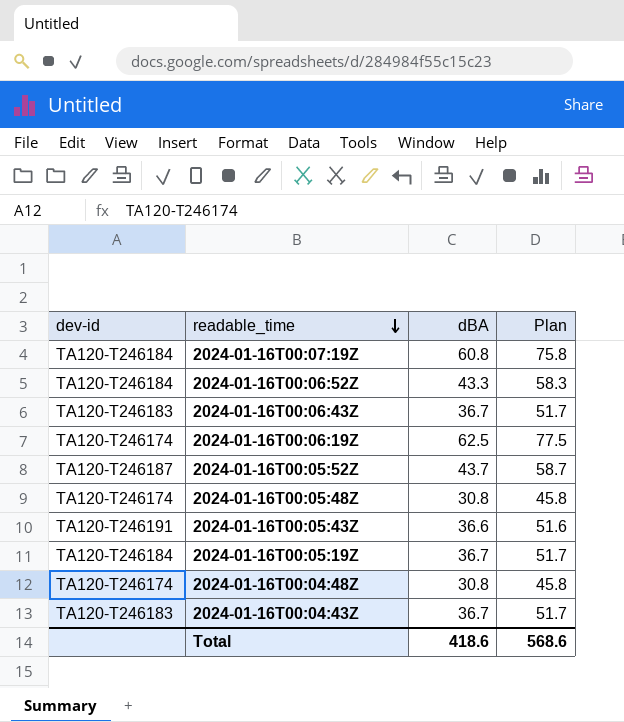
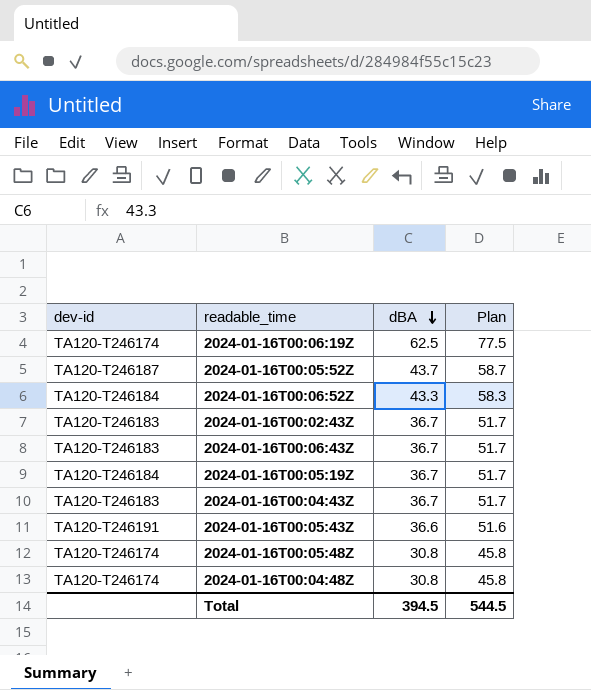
row order: readable_time descending -> dBA descending
row 2024-01-16T00:07:19Z: TA120-T246184 | 60.8 | 75.8 -> none
row 2024-01-16T00:02:43Z: none -> TA120-T246183 | 36.7 | 51.7
Total | dBA: 418.6 -> 394.5
Total | Plan: 568.6 -> 544.5

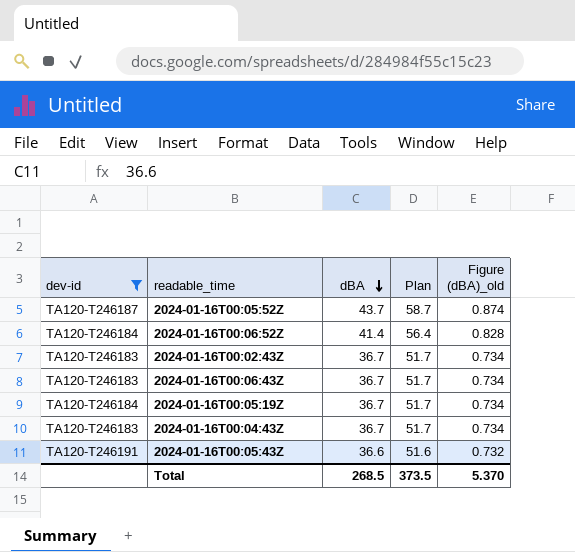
filter: none -> dev-id != TA120-T246174
column Figure (dBA)_old | formula: none -> [dBA] * 0.02
2024-01-16T00:06:52Z | dBA: 43.3 -> 41.4
2024-01-16T00:06:52Z | Plan: 58.3 -> 56.4
Total | dBA: 394.5 -> 268.5
Total | Plan: 544.5 -> 373.5

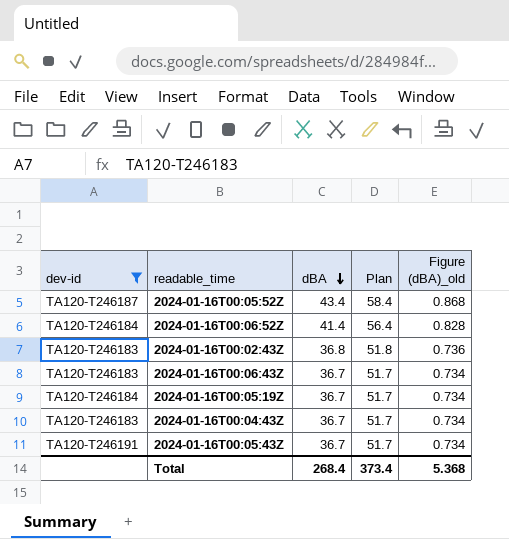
2024-01-16T00:05:52Z | dBA: 43.7 -> 43.4
2024-01-16T00:05:52Z | Plan: 58.7 -> 58.4
2024-01-16T00:05:52Z | Figure (dBA)_old: 0.874 -> 0.868
2024-01-16T00:02:43Z | dBA: 36.7 -> 36.8
2024-01-16T00:02:43Z | Plan: 51.7 -> 51.8
2024-01-16T00:02:43Z | Figure (dBA)_old: 0.734 -> 0.736
2024-01-16T00:05:43Z | dBA: 36.6 -> 36.7
2024-01-16T00:05:43Z | Plan: 51.6 -> 51.7
2024-01-16T00:05:43Z | Figure (dBA)_old: 0.732 -> 0.734
Total | dBA: 268.5 -> 268.4
Total | Plan: 373.5 -> 373.4
Total | Figure (dBA)_old: 5.370 -> 5.368

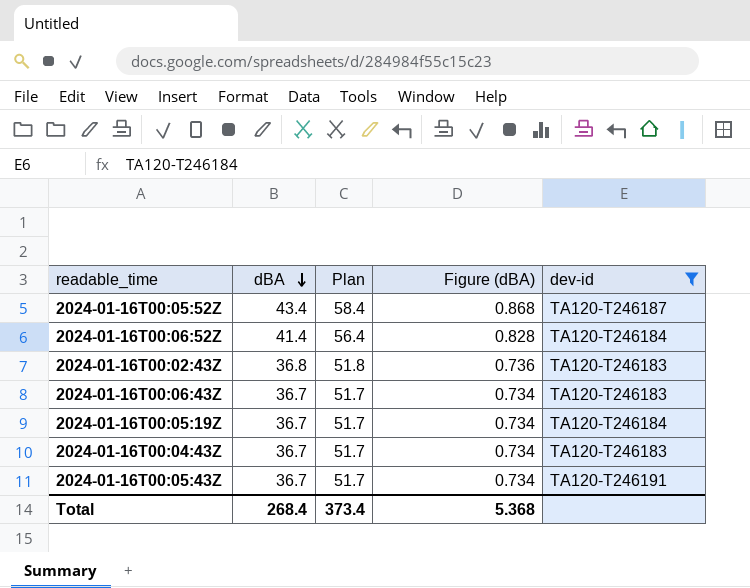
column name: Figure (dBA)_old -> Figure (dBA)
column dev-id | position: 1 -> 5

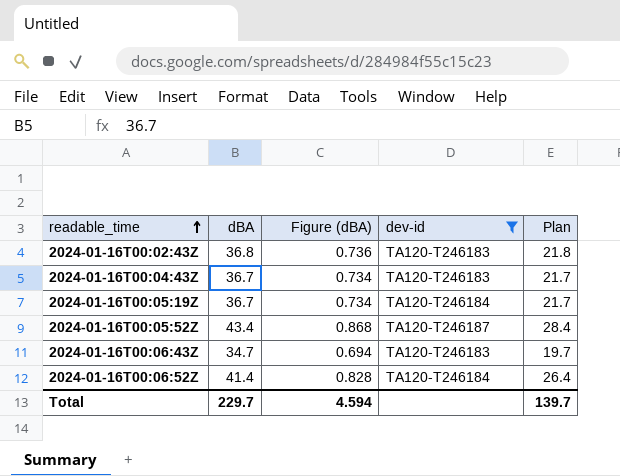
row order: dBA descending -> readable_time ascending
column Plan | formula: [dBA] + 15 -> [dBA] - 15
column Plan | position: 3 -> 5
row 2024-01-16T00:05:43Z: 36.7 | 51.7 | 0.734 | TA120-T246191 -> none
2024-01-16T00:06:43Z | dBA: 36.7 -> 34.7
2024-01-16T00:06:43Z | Figure (dBA): 0.734 -> 0.694
Total | dBA: 268.4 -> 229.7
Total | Figure (dBA): 5.368 -> 4.594
Total | Plan: 373.4 -> 139.7

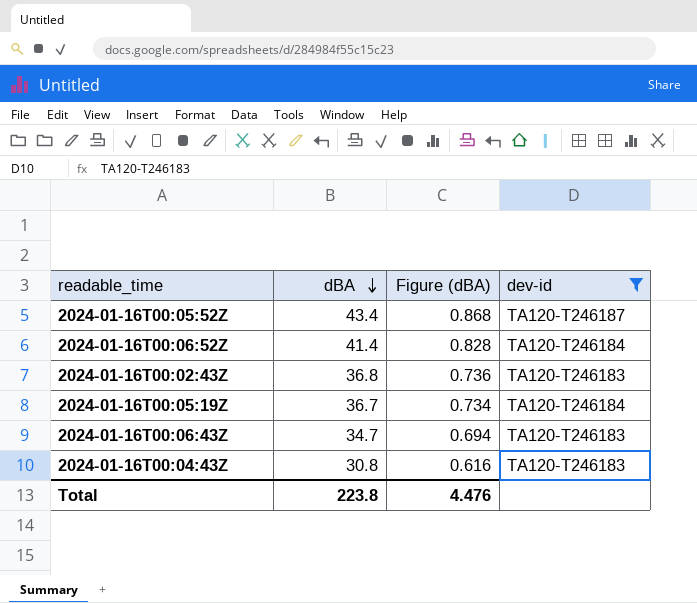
row order: readable_time ascending -> dBA descending
column Plan | formula: [dBA] - 15 -> none
2024-01-16T00:04:43Z | dBA: 36.7 -> 30.8
2024-01-16T00:04:43Z | Figure (dBA): 0.734 -> 0.616
Total | dBA: 229.7 -> 223.8
Total | Figure (dBA): 4.594 -> 4.476

